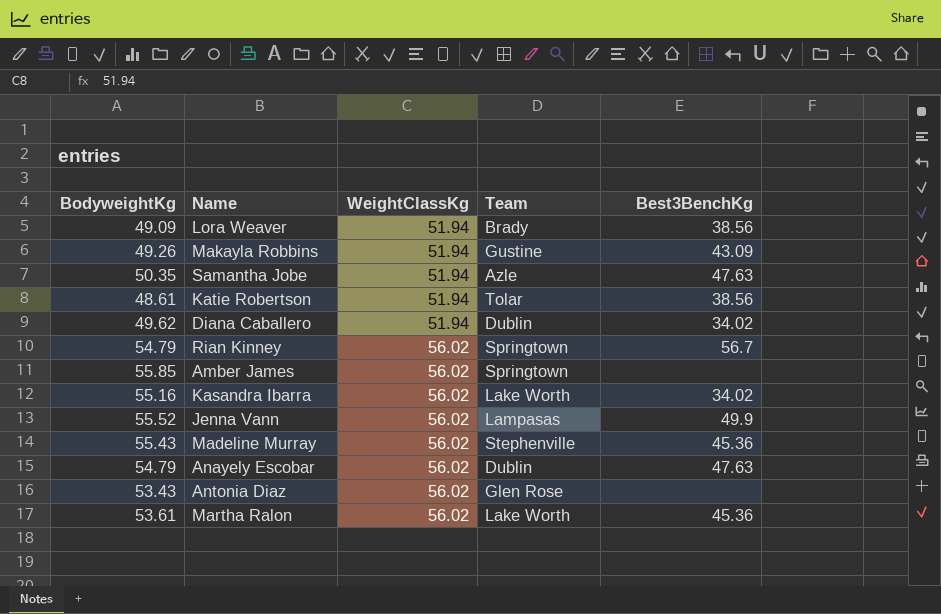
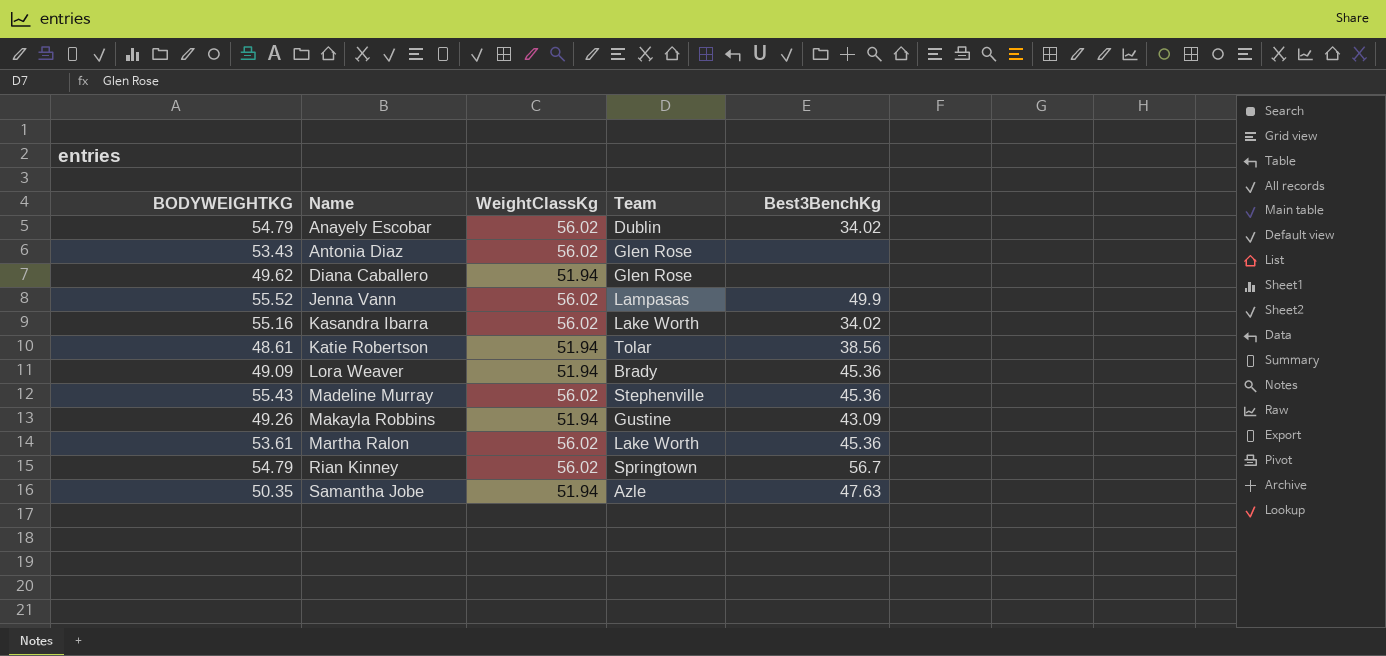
row order: WeightClassKg ascending -> Name ascending
column name: BodyweightKg -> BODYWEIGHTKG
row Amber James: 55.85 | 56.02 | Springtown | none -> none
Anayely Escobar | Best3BenchKg: 47.63 -> 34.02
Diana Caballero | Team: Dublin -> Glen Rose
Diana Caballero | Best3BenchKg: 34.02 -> none
Lora Weaver | Best3BenchKg: 38.56 -> 45.36

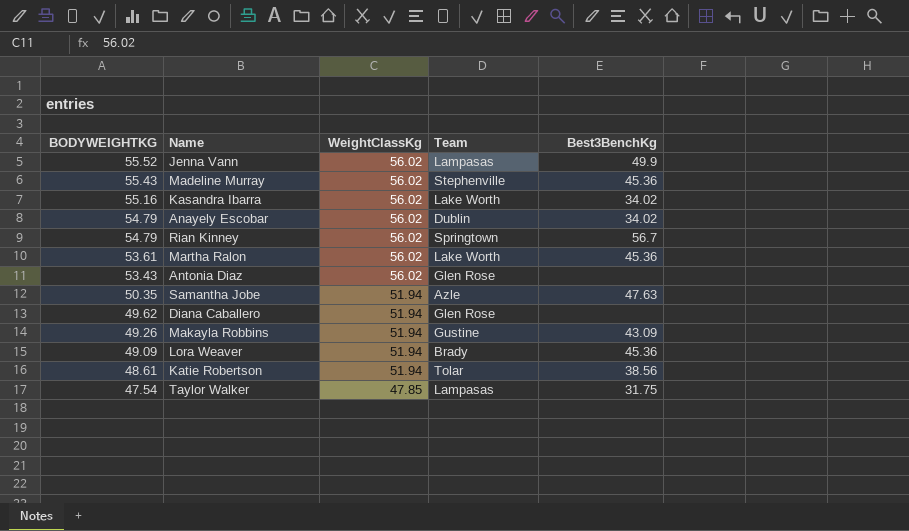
row order: Name ascending -> BODYWEIGHTKG descending
row Taylor Walker: none -> 47.54 | 47.85 | Lampasas | 31.75

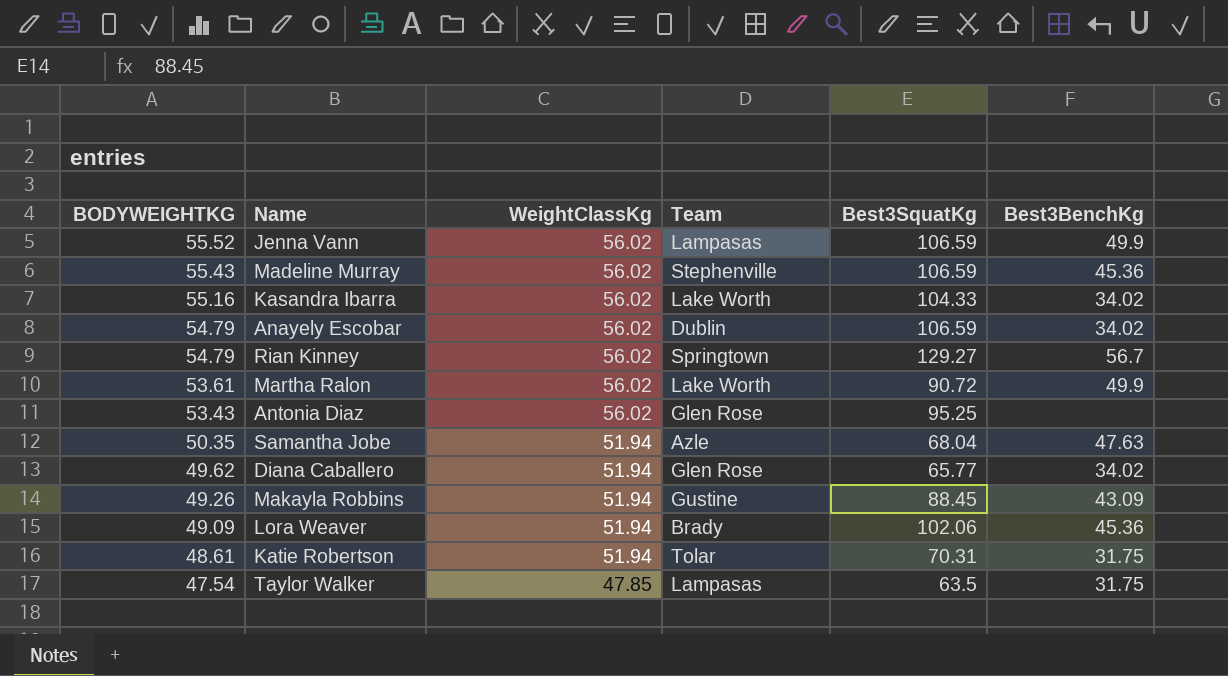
column Best3SquatKg | position: none -> 5
Martha Ralon | Best3BenchKg: 45.36 -> 49.9
Diana Caballero | Best3BenchKg: none -> 34.02
Katie Robertson | Best3BenchKg: 38.56 -> 31.75

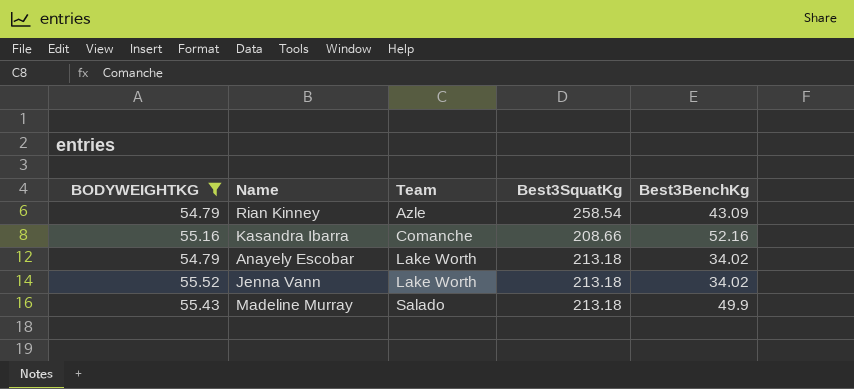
filter: none -> BODYWEIGHTKG >= 54.79
row order: BODYWEIGHTKG descending -> Team ascending
column WeightClassKg | position: 3 -> none
Rian Kinney | Team: Springtown -> Azle
Rian Kinney | Best3SquatKg: 129.27 -> 258.54
Rian Kinney | Best3BenchKg: 56.7 -> 43.09
Kasandra Ibarra | Team: Lake Worth -> Comanche
Kasandra Ibarra | Best3SquatKg: 104.33 -> 208.66
Kasandra Ibarra | Best3BenchKg: 34.02 -> 52.16
Anayely Escobar | Team: Dublin -> Lake Worth
Anayely Escobar | Best3SquatKg: 106.59 -> 213.18
Jenna Vann | Team: Lampasas -> Lake Worth
Jenna Vann | Best3SquatKg: 106.59 -> 213.18
Jenna Vann | Best3BenchKg: 49.9 -> 34.02
Madeline Murray | Team: Stephenville -> Salado
Madeline Murray | Best3SquatKg: 106.59 -> 213.18
Madeline Murray | Best3BenchKg: 45.36 -> 49.9

